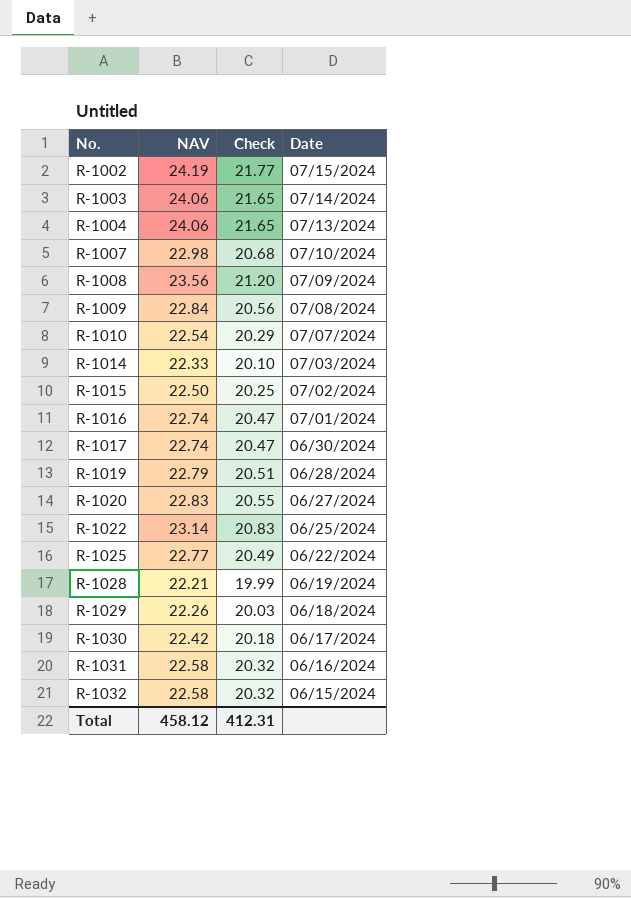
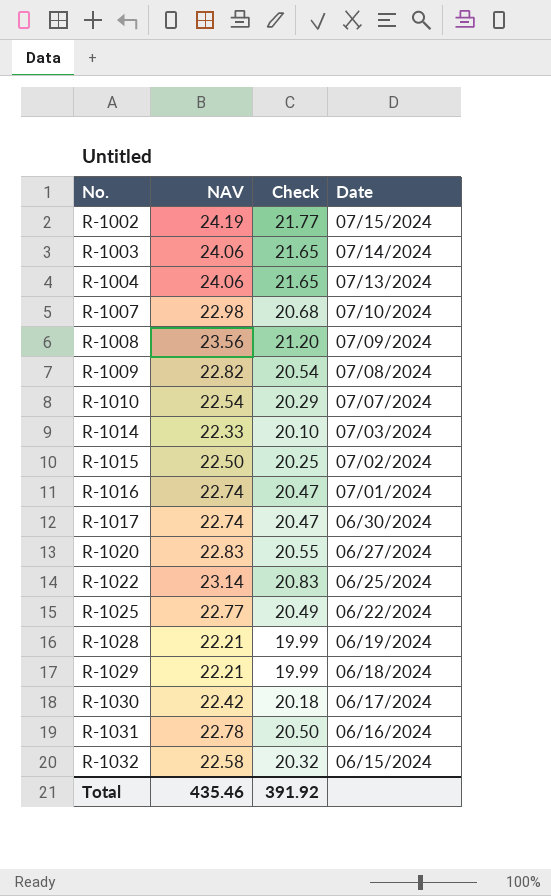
row R-1019: 22.79 | 20.51 | 06/28/2024 -> none
R-1009 | NAV: 22.84 -> 22.82
R-1009 | Check: 20.56 -> 20.54
R-1029 | NAV: 22.26 -> 22.21
R-1029 | Check: 20.03 -> 19.99
R-1031 | NAV: 22.58 -> 22.78
R-1031 | Check: 20.32 -> 20.50
Total | NAV: 458.12 -> 435.46
Total | Check: 412.31 -> 391.92

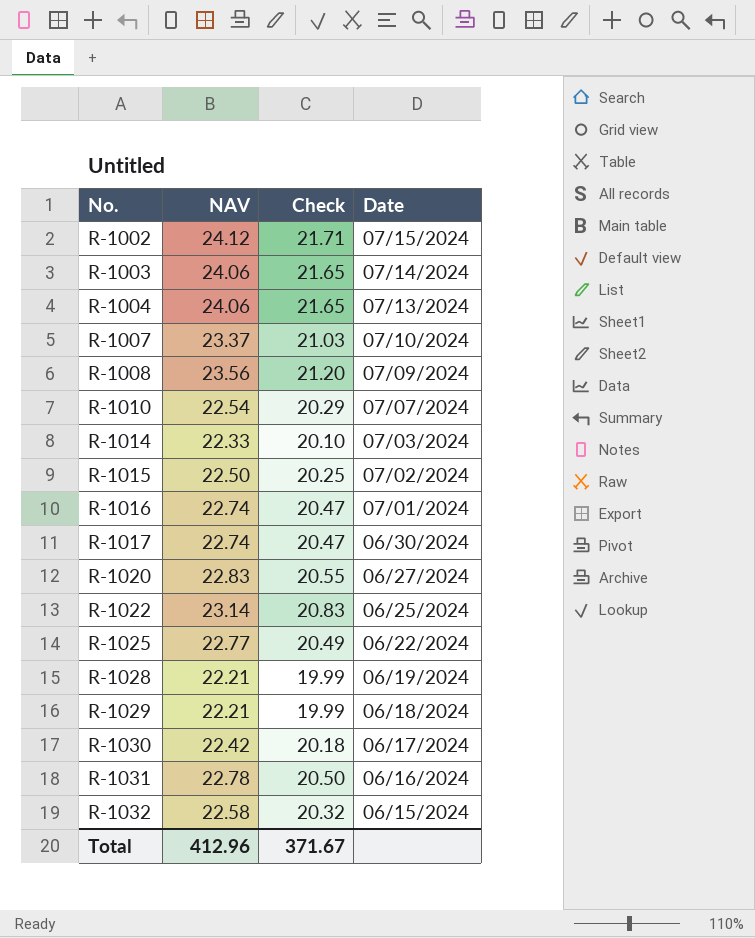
row R-1009: 22.82 | 20.54 | 07/08/2024 -> none
R-1002 | NAV: 24.19 -> 24.12
R-1002 | Check: 21.77 -> 21.71
R-1007 | NAV: 22.98 -> 23.37
R-1007 | Check: 20.68 -> 21.03
Total | NAV: 435.46 -> 412.96
Total | Check: 391.92 -> 371.67

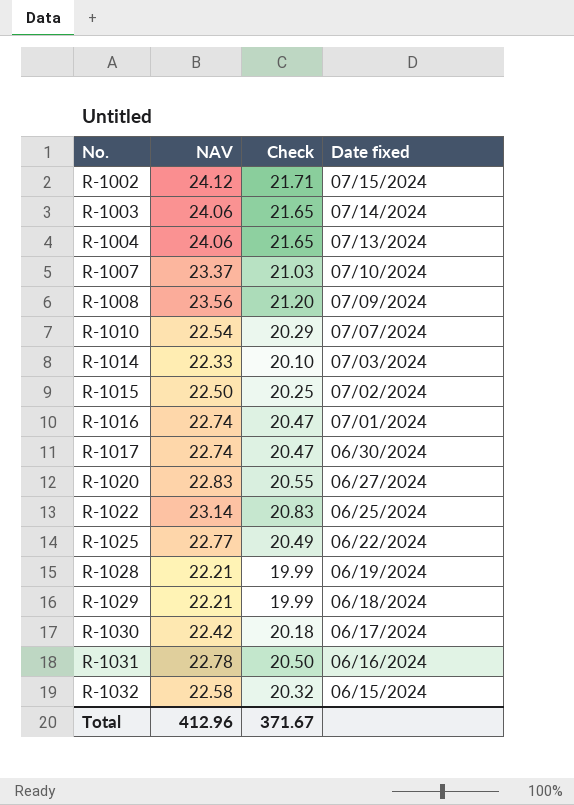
column name: Date -> Date fixed

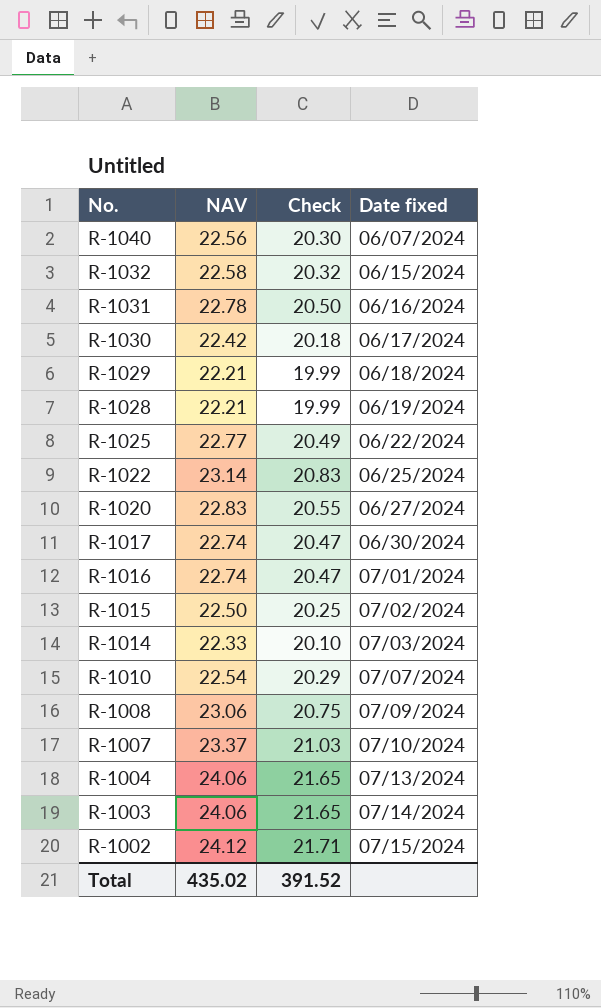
row order: No. ascending -> No. descending
row R-1040: none -> 22.56 | 20.30 | 06/07/2024
R-1008 | NAV: 23.56 -> 23.06
R-1008 | Check: 21.20 -> 20.75
Total | NAV: 412.96 -> 435.02
Total | Check: 371.67 -> 391.52

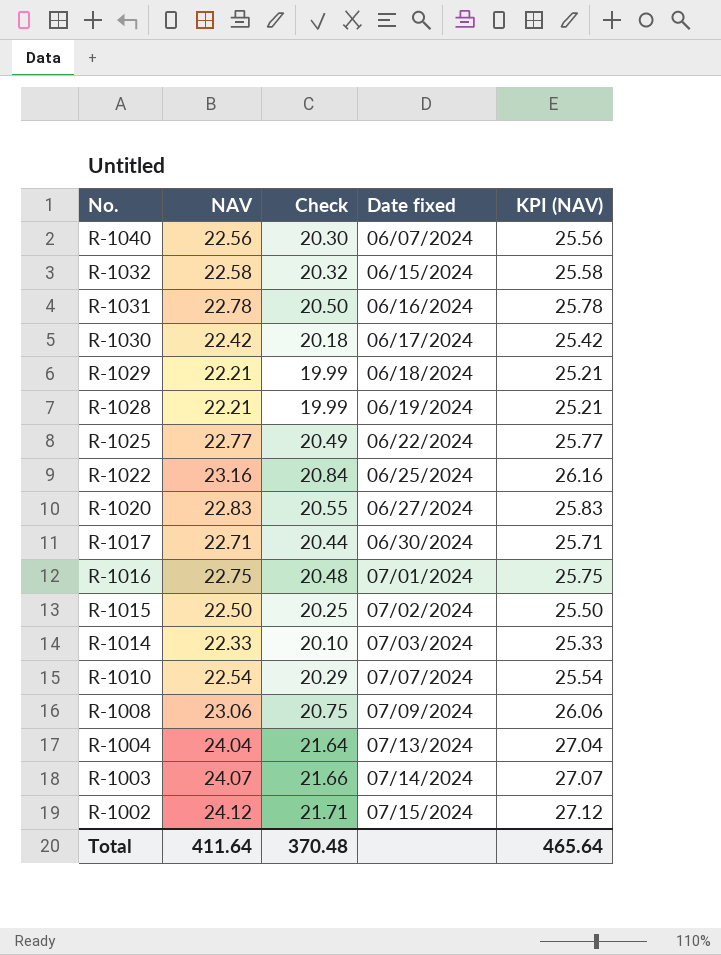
column KPI (NAV) | formula: none -> [NAV] + 3
row R-1007: 23.37 | 21.03 | 07/10/2024 -> none
R-1022 | NAV: 23.14 -> 23.16
R-1022 | Check: 20.83 -> 20.84
R-1017 | NAV: 22.74 -> 22.71
R-1017 | Check: 20.47 -> 20.44
R-1016 | NAV: 22.74 -> 22.75
R-1016 | Check: 20.47 -> 20.48
R-1004 | NAV: 24.06 -> 24.04
R-1004 | Check: 21.65 -> 21.64
R-1003 | NAV: 24.06 -> 24.07
R-1003 | Check: 21.65 -> 21.66
Total | NAV: 435.02 -> 411.64
Total | Check: 391.52 -> 370.48

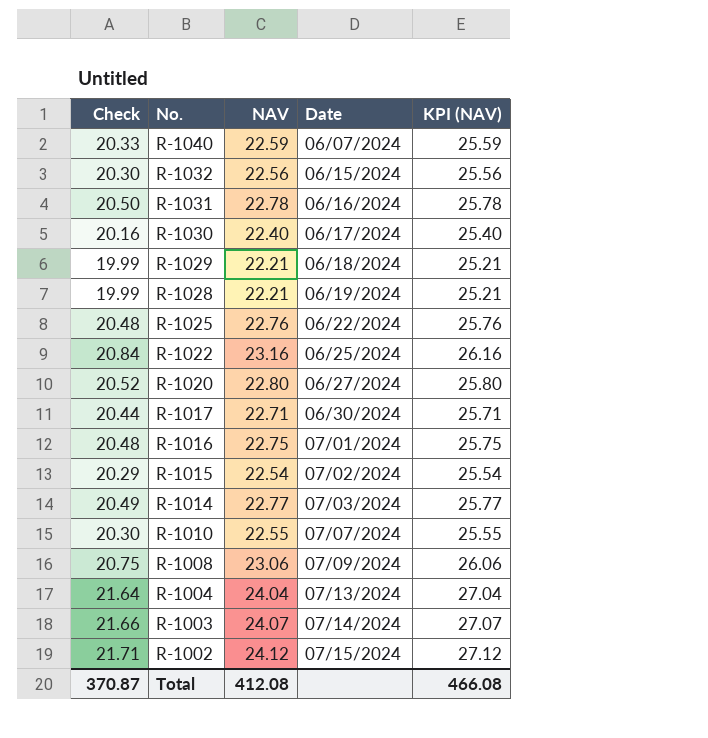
column Check | position: 3 -> 1
column name: Date fixed -> Date
R-1040 | Check: 20.30 -> 20.33
R-1040 | NAV: 22.56 -> 22.59
R-1040 | KPI (NAV): 25.56 -> 25.59
R-1032 | Check: 20.32 -> 20.30
R-1032 | NAV: 22.58 -> 22.56
R-1032 | KPI (NAV): 25.58 -> 25.56
R-1030 | Check: 20.18 -> 20.16
R-1030 | NAV: 22.42 -> 22.40
R-1030 | KPI (NAV): 25.42 -> 25.40
R-1025 | Check: 20.49 -> 20.48
R-1025 | NAV: 22.77 -> 22.76
R-1025 | KPI (NAV): 25.77 -> 25.76
R-1020 | Check: 20.55 -> 20.52
R-1020 | NAV: 22.83 -> 22.80
R-1020 | KPI (NAV): 25.83 -> 25.80
R-1015 | Check: 20.25 -> 20.29
R-1015 | NAV: 22.50 -> 22.54
R-1015 | KPI (NAV): 25.50 -> 25.54
R-1014 | Check: 20.10 -> 20.49
R-1014 | NAV: 22.33 -> 22.77
R-1014 | KPI (NAV): 25.33 -> 25.77
R-1010 | Check: 20.29 -> 20.30
R-1010 | NAV: 22.54 -> 22.55
R-1010 | KPI (NAV): 25.54 -> 25.55
Total | Check: 370.48 -> 370.87
Total | NAV: 411.64 -> 412.08
Total | KPI (NAV): 465.64 -> 466.08

